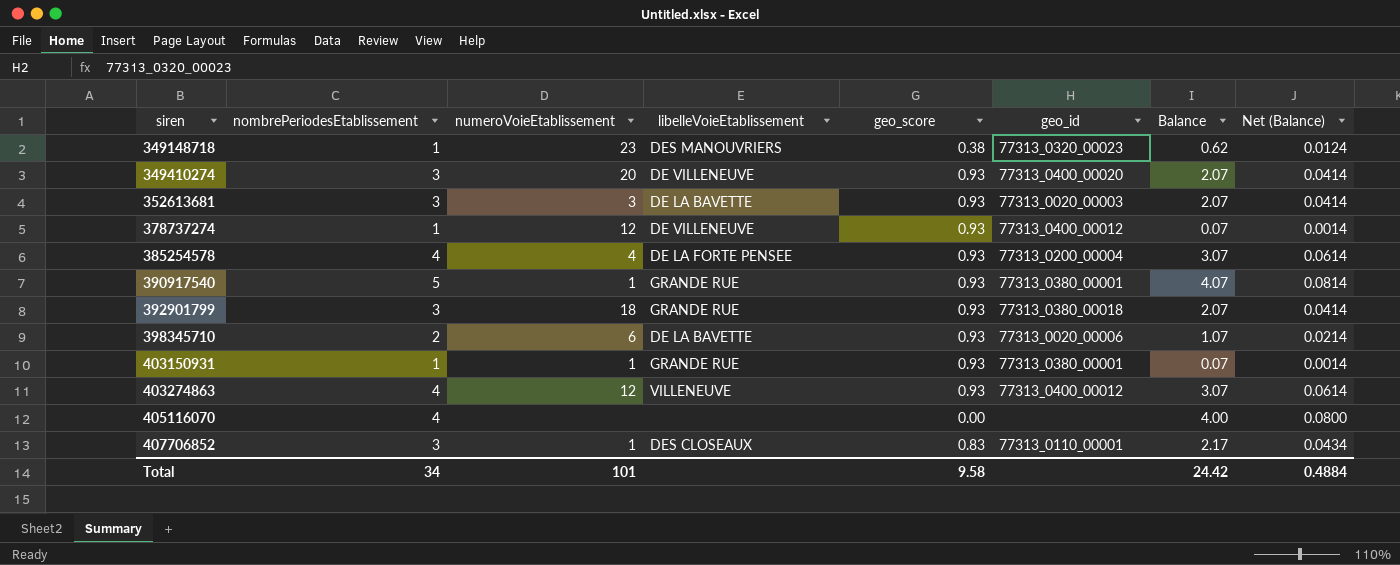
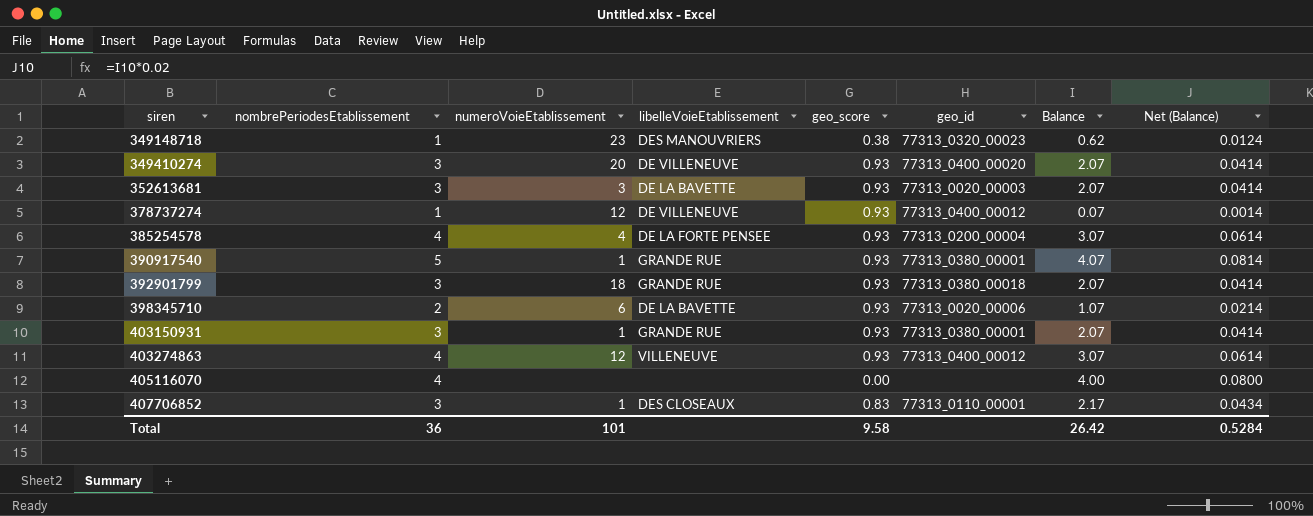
403150931 | nombrePeriodesEtablissement: 1 -> 3
403150931 | Balance: 0.07 -> 2.07
403150931 | Net (Balance): 0.0014 -> 0.0414
Total | nombrePeriodesEtablissement: 34 -> 36
Total | Balance: 24.42 -> 26.42
Total | Net (Balance): 0.4884 -> 0.5284

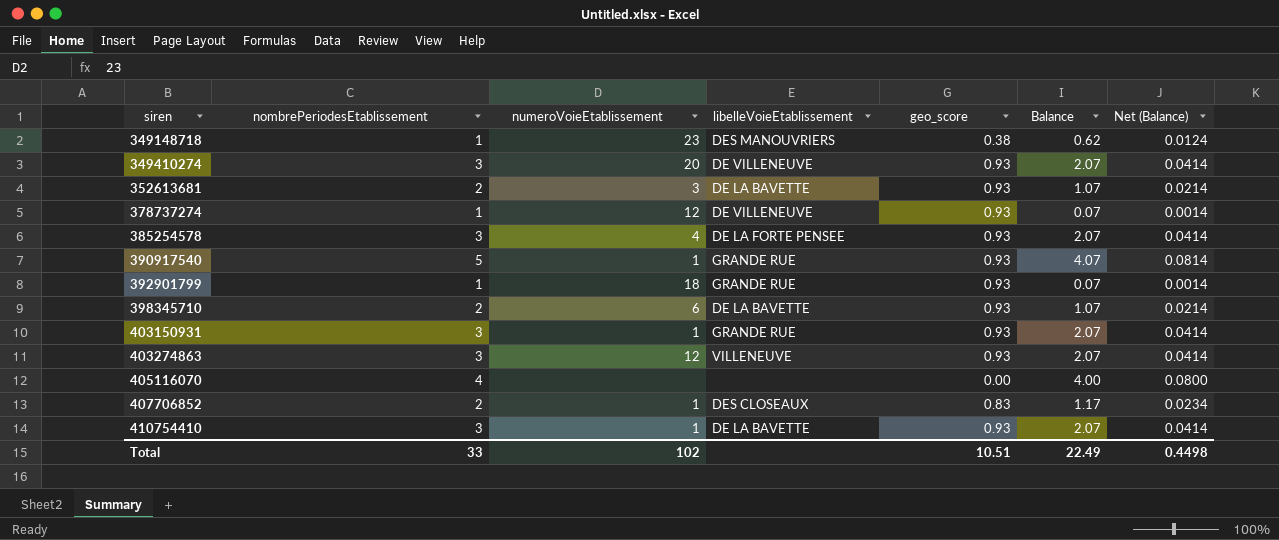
column geo_id | position: 6 -> none
352613681 | nombrePeriodesEtablissement: 3 -> 2
352613681 | Balance: 2.07 -> 1.07
352613681 | Net (Balance): 0.0414 -> 0.0214
385254578 | nombrePeriodesEtablissement: 4 -> 3
385254578 | Balance: 3.07 -> 2.07
385254578 | Net (Balance): 0.0614 -> 0.0414
392901799 | nombrePeriodesEtablissement: 3 -> 1
392901799 | Balance: 2.07 -> 0.07
392901799 | Net (Balance): 0.0414 -> 0.0014
403274863 | nombrePeriodesEtablissement: 4 -> 3
403274863 | Balance: 3.07 -> 2.07
403274863 | Net (Balance): 0.0614 -> 0.0414
407706852 | nombrePeriodesEtablissement: 3 -> 2
407706852 | Balance: 2.17 -> 1.17
407706852 | Net (Balance): 0.0434 -> 0.0234
row 410754410: none -> 3 | 1 | DE LA BAVETTE | 0.93 | 2.07 | 0.0414
Total | nombrePeriodesEtablissement: 36 -> 33
Total | numeroVoieEtablissement: 101 -> 102
Total | geo_score: 9.58 -> 10.51
Total | Balance: 26.42 -> 22.49
Total | Net (Balance): 0.5284 -> 0.4498

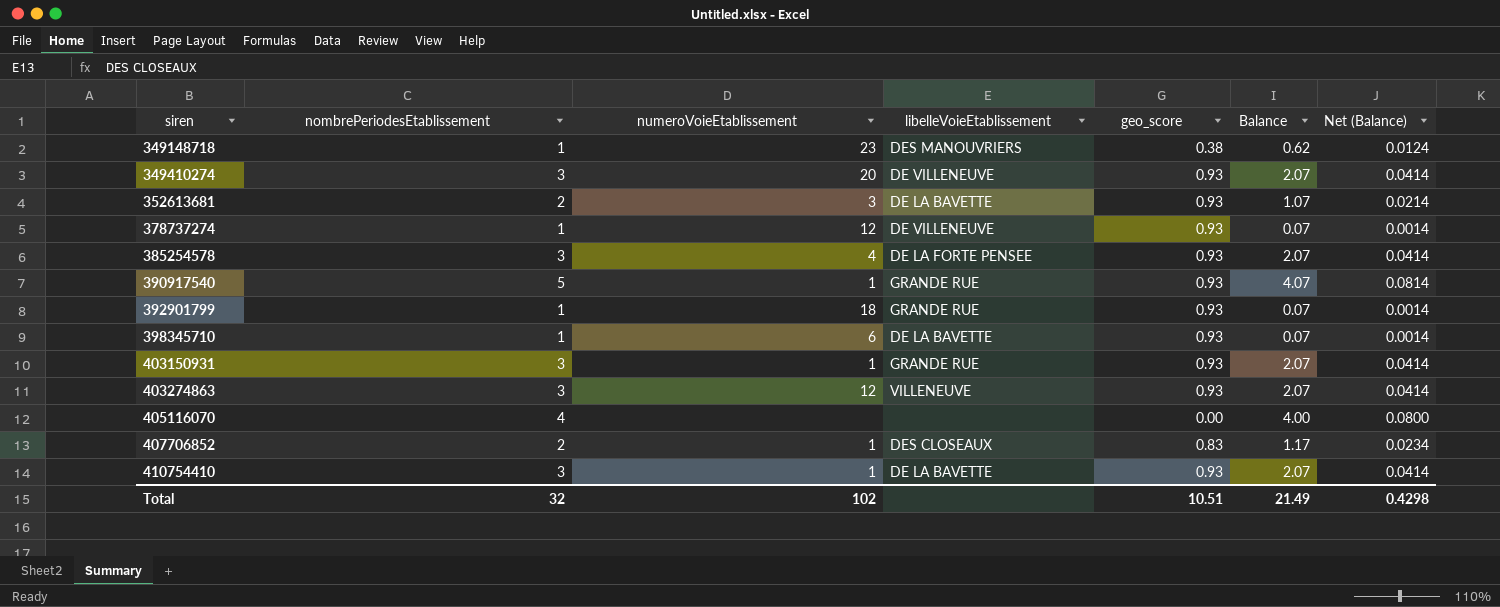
398345710 | nombrePeriodesEtablissement: 2 -> 1
398345710 | Balance: 1.07 -> 0.07
398345710 | Net (Balance): 0.0214 -> 0.0014
Total | nombrePeriodesEtablissement: 33 -> 32
Total | Balance: 22.49 -> 21.49
Total | Net (Balance): 0.4498 -> 0.4298

